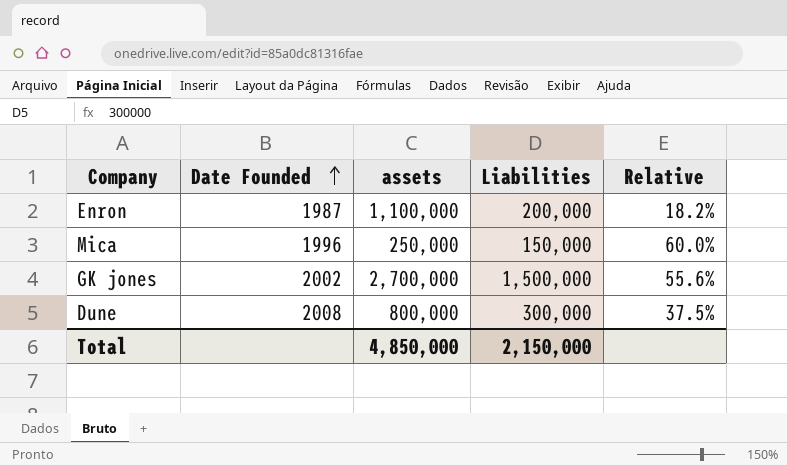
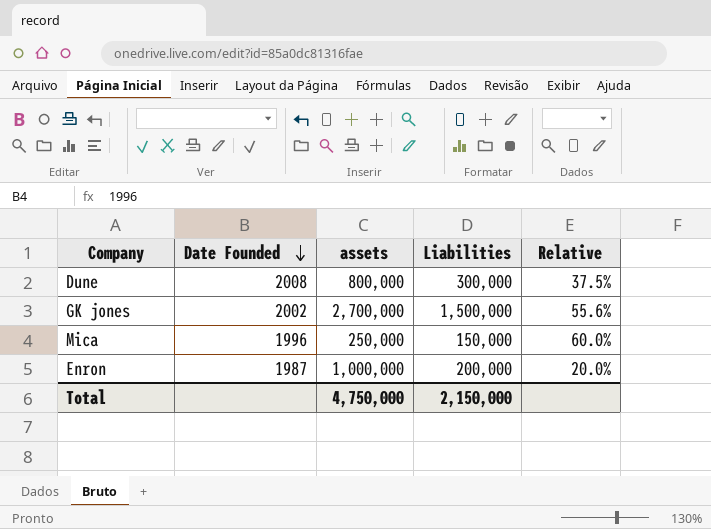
row order: Date Founded ascending -> Date Founded descending
Enron | assets: 1,100,000 -> 1,000,000
Enron | Relative: 18.2% -> 20.0%
Total | assets: 4,850,000 -> 4,750,000

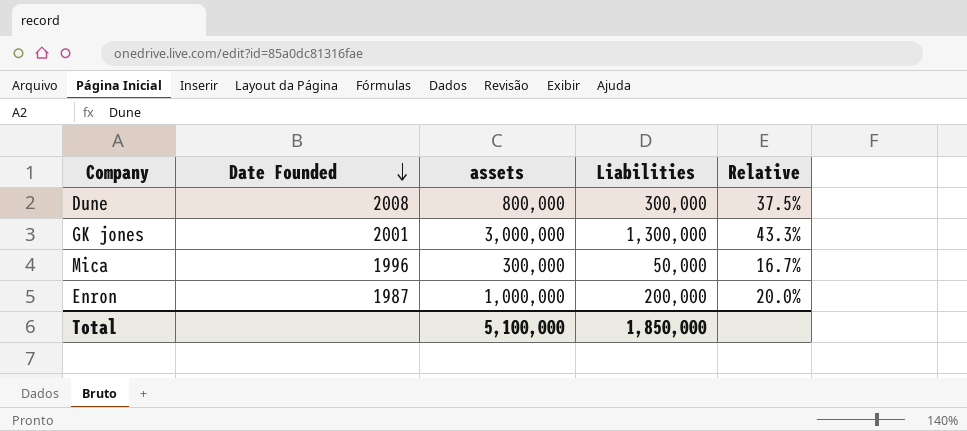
GK jones | Date Founded: 2002 -> 2001
GK jones | assets: 2,700,000 -> 3,000,000
GK jones | Liabilities: 1,500,000 -> 1,300,000
GK jones | Relative: 55.6% -> 43.3%
Mica | assets: 250,000 -> 300,000
Mica | Liabilities: 150,000 -> 50,000
Mica | Relative: 60.0% -> 16.7%
Total | assets: 4,750,000 -> 5,100,000
Total | Liabilities: 2,150,000 -> 1,850,000

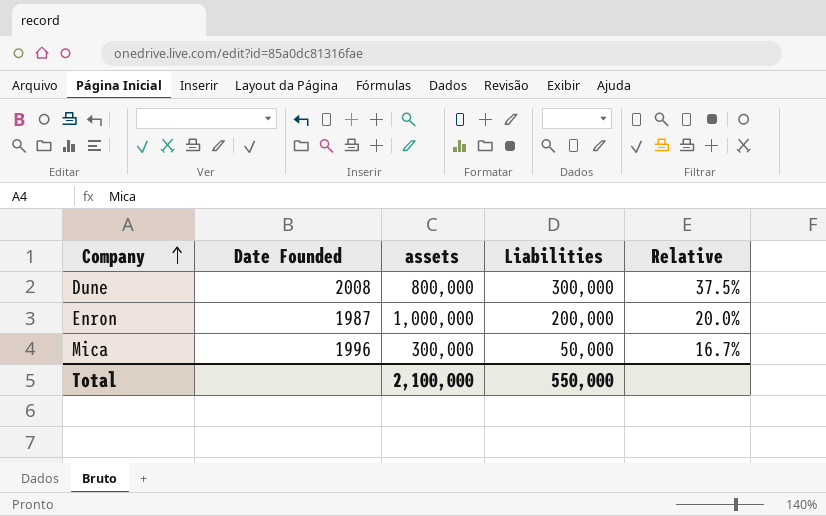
row order: Date Founded descending -> Company ascending
row GK jones: 2001 | 3,000,000 | 1,300,000 | 43.3% -> none
Total | assets: 5,100,000 -> 2,100,000
Total | Liabilities: 1,850,000 -> 550,000

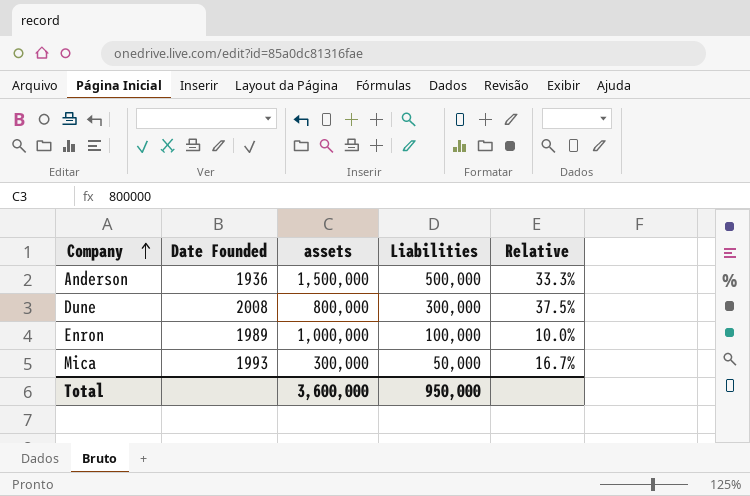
row Anderson: none -> 1936 | 1,500,000 | 500,000 | 33.3%
Enron | Date Founded: 1987 -> 1989
Enron | Liabilities: 200,000 -> 100,000
Enron | Relative: 20.0% -> 10.0%
Mica | Date Founded: 1996 -> 1993
Total | assets: 2,100,000 -> 3,600,000
Total | Liabilities: 550,000 -> 950,000

